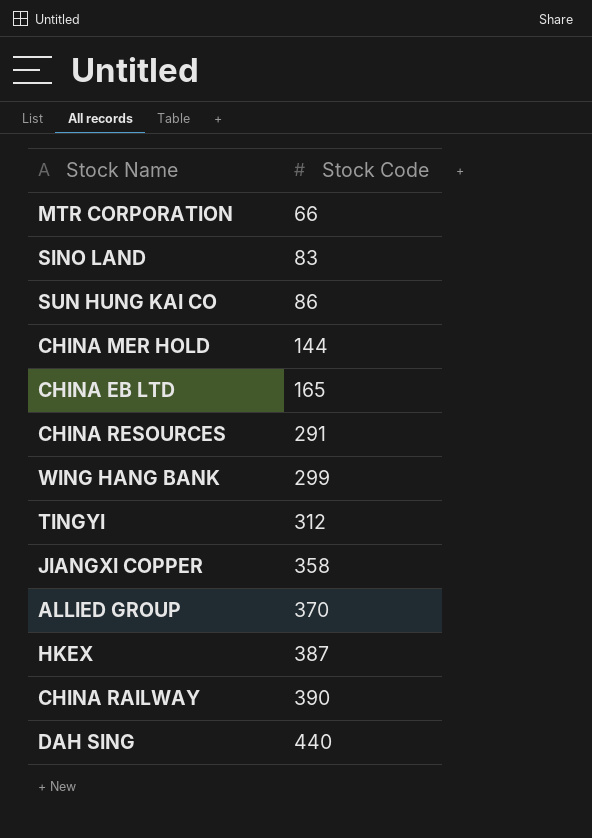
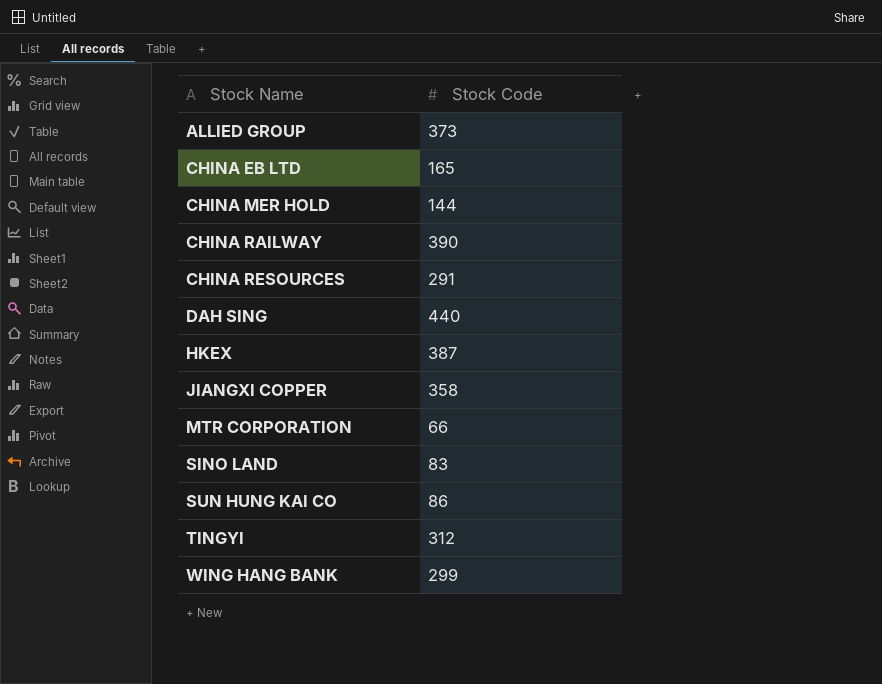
row order: Stock Code ascending -> Stock Name ascending
ALLIED GROUP | Stock Code: 370 -> 373

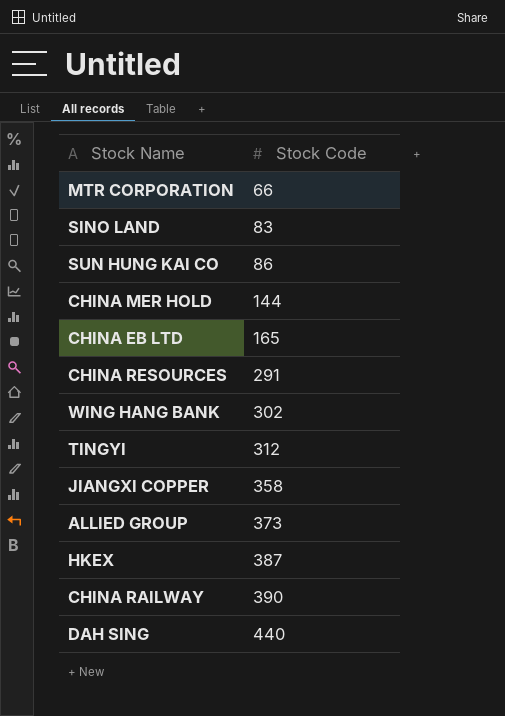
row order: Stock Name ascending -> Stock Code ascending
WING HANG BANK | Stock Code: 299 -> 302

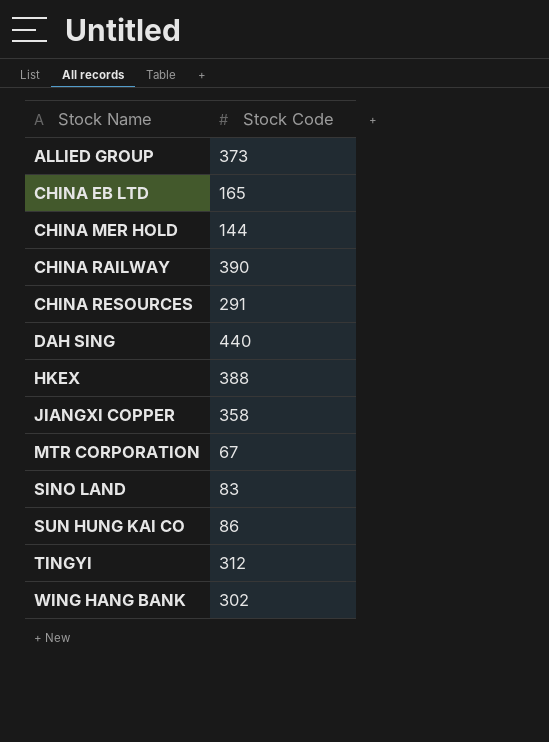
row order: Stock Code ascending -> Stock Name ascending
HKEX | Stock Code: 387 -> 388
MTR CORPORATION | Stock Code: 66 -> 67

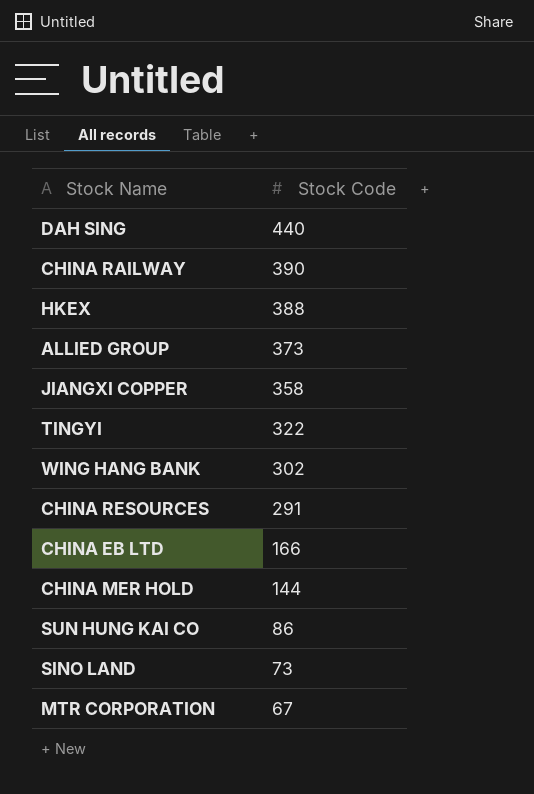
row order: Stock Name ascending -> Stock Code descending
TINGYI | Stock Code: 312 -> 322
CHINA EB LTD | Stock Code: 165 -> 166
SINO LAND | Stock Code: 83 -> 73

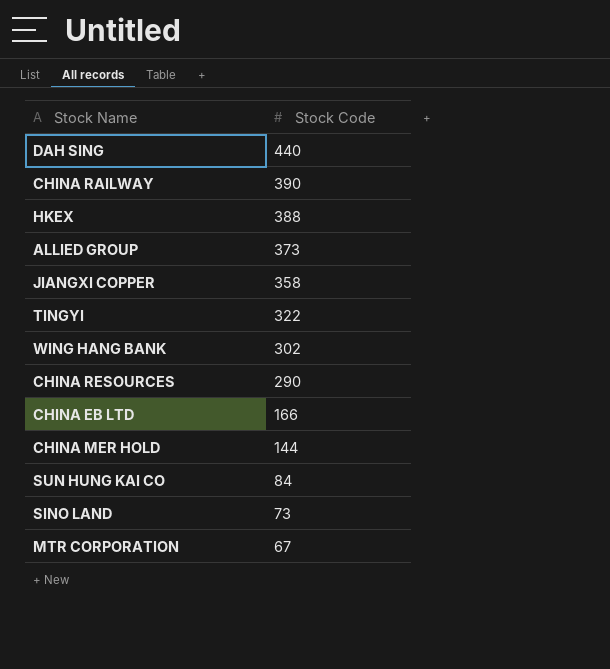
CHINA RESOURCES | Stock Code: 291 -> 290
SUN HUNG KAI CO | Stock Code: 86 -> 84

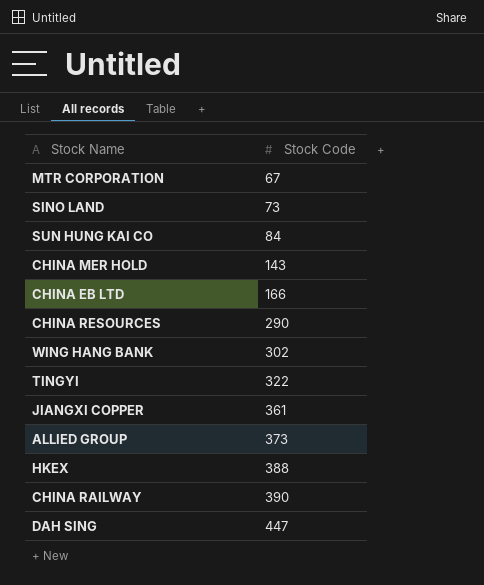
row order: Stock Code descending -> Stock Code ascending
CHINA MER HOLD | Stock Code: 144 -> 143
JIANGXI COPPER | Stock Code: 358 -> 361
DAH SING | Stock Code: 440 -> 447

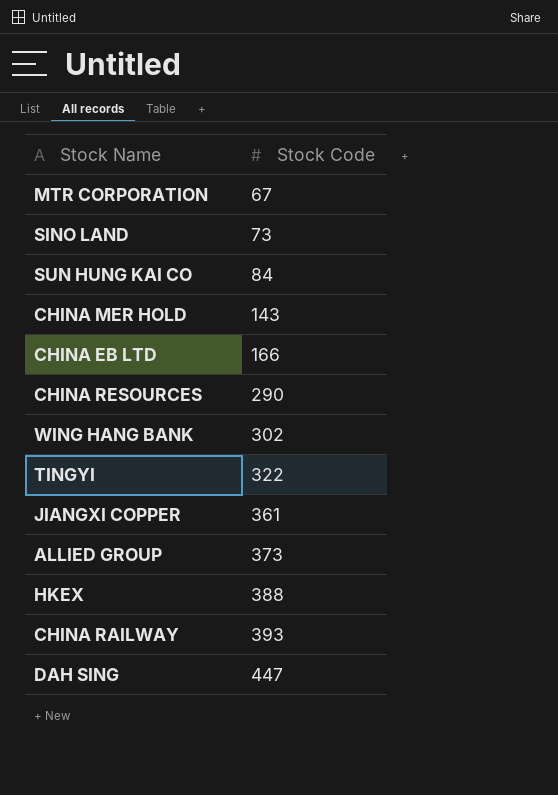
CHINA RAILWAY | Stock Code: 390 -> 393

